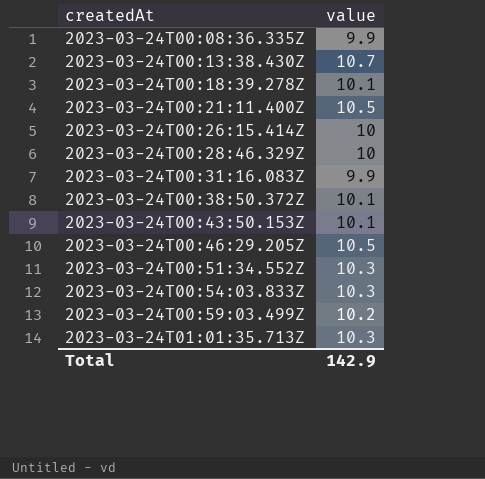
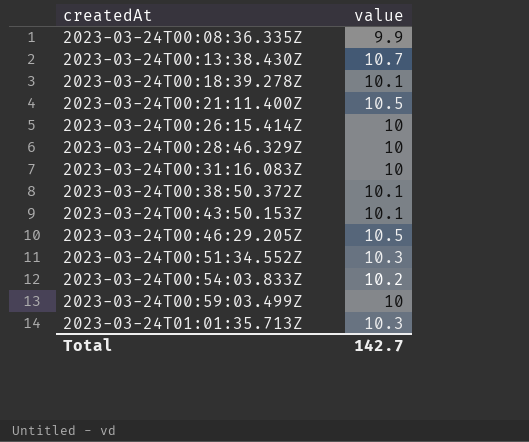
2023-03-24T00:31:16.083Z | value: 9.9 -> 10
2023-03-24T00:54:03.833Z | value: 10.3 -> 10.2
2023-03-24T00:59:03.499Z | value: 10.2 -> 10
Total | value: 142.9 -> 142.7

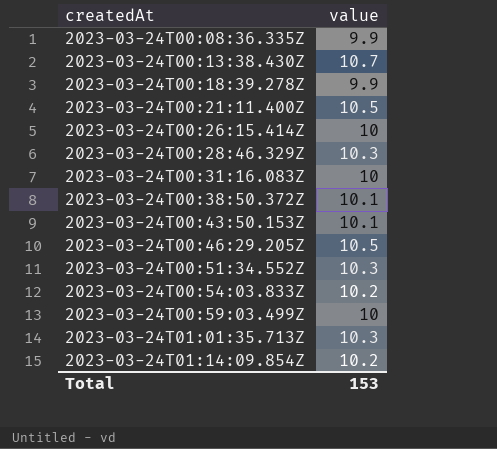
2023-03-24T00:18:39.278Z | value: 10.1 -> 9.9
2023-03-24T00:28:46.329Z | value: 10 -> 10.3
row 2023-03-24T01:14:09.854Z: none -> 10.2
Total | value: 142.7 -> 153

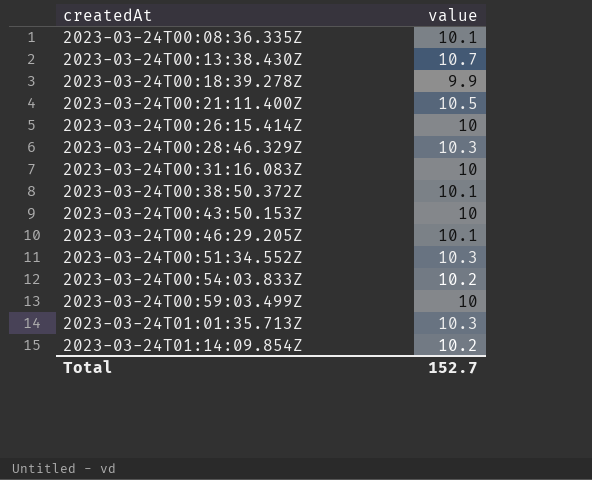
2023-03-24T00:08:36.335Z | value: 9.9 -> 10.1
2023-03-24T00:43:50.153Z | value: 10.1 -> 10
2023-03-24T00:46:29.205Z | value: 10.5 -> 10.1
Total | value: 153 -> 152.7

